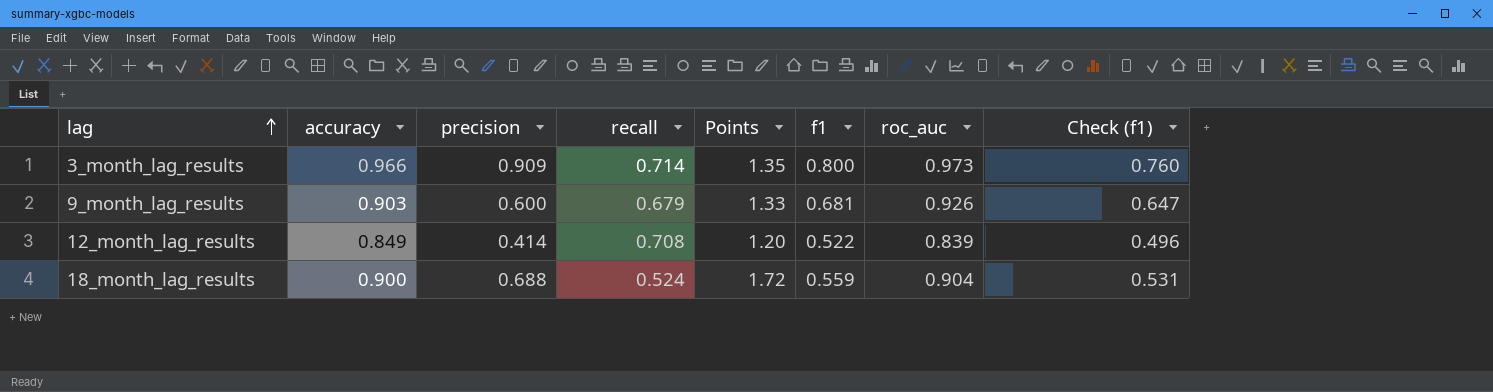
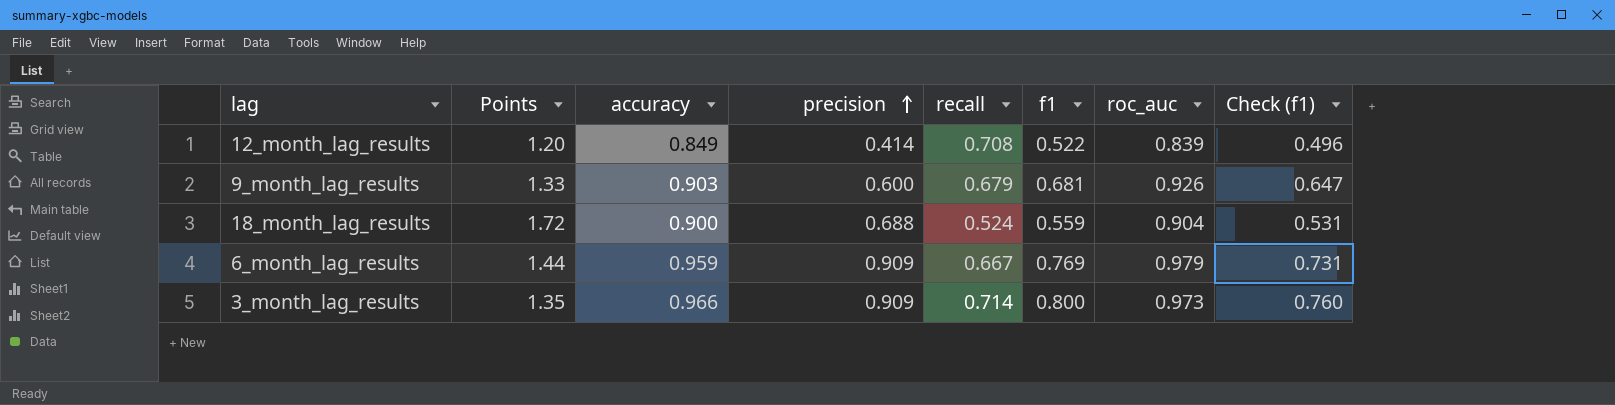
row order: lag ascending -> precision ascending
column Points | position: 5 -> 2
row 6_month_lag_results: none -> 1.44 | 0.959 | 0.909 | 0.667 | 0.769 | 0.979 | 0.731

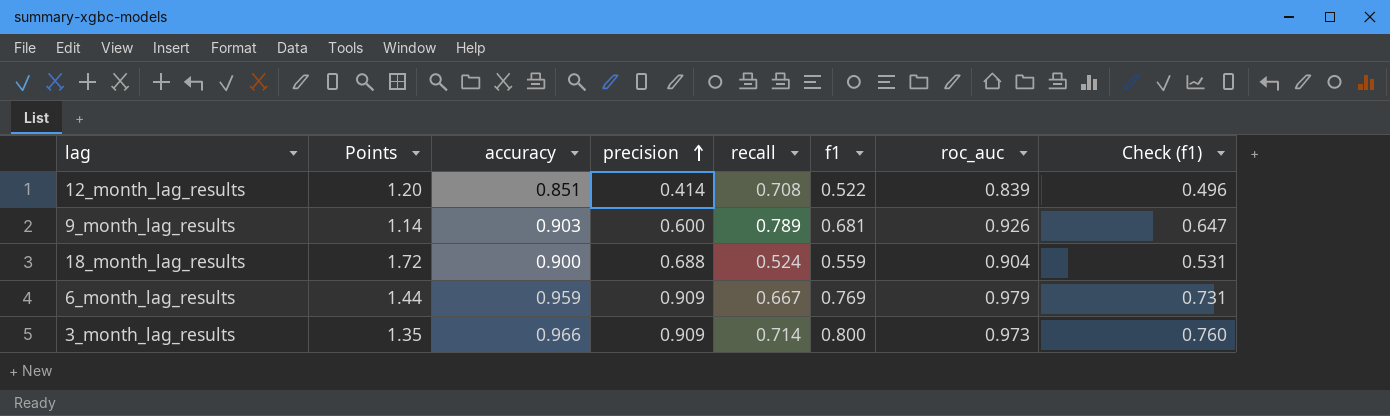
12_month_lag_results | accuracy: 0.849 -> 0.851
9_month_lag_results | Points: 1.33 -> 1.14
9_month_lag_results | recall: 0.679 -> 0.789

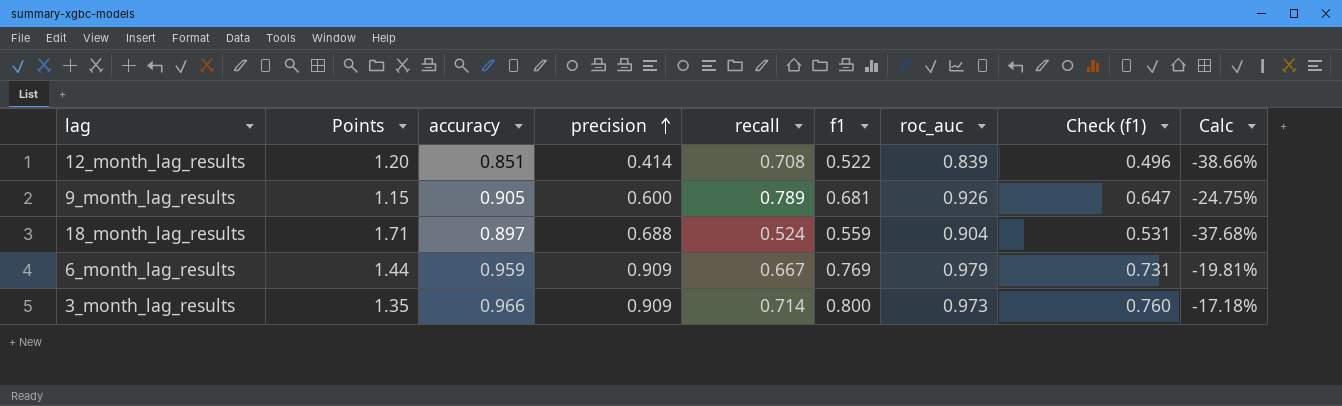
column Calc | formula: none -> ([f1] - [accuracy]) / [accuracy]
9_month_lag_results | Points: 1.14 -> 1.15
9_month_lag_results | accuracy: 0.903 -> 0.905
18_month_lag_results | Points: 1.72 -> 1.71
18_month_lag_results | accuracy: 0.900 -> 0.897

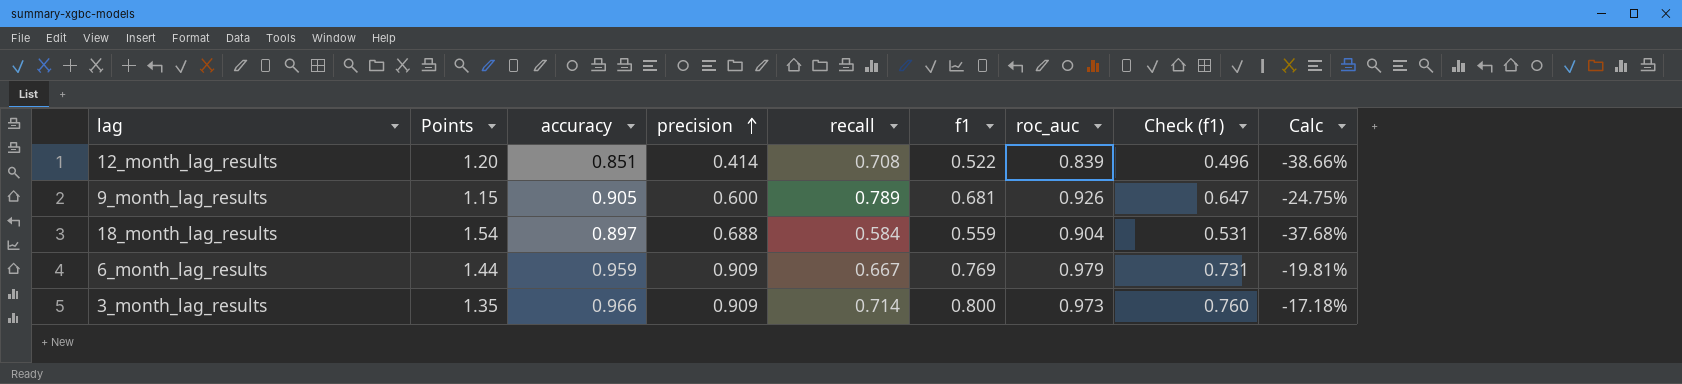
18_month_lag_results | Points: 1.71 -> 1.54
18_month_lag_results | recall: 0.524 -> 0.584

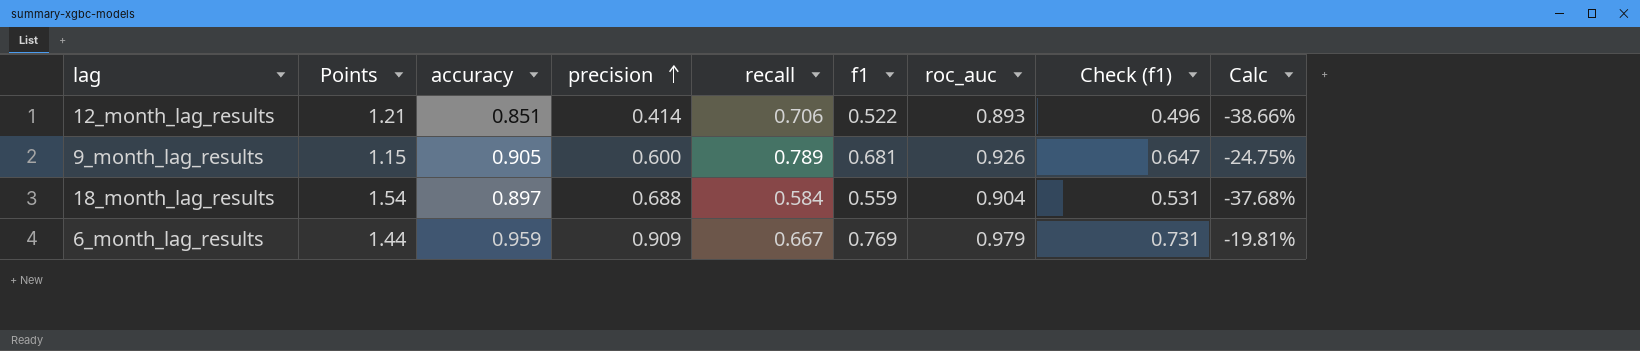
row 3_month_lag_results: 1.35 | 0.966 | 0.909 | 0.714 | 0.800 | 0.973 | 0.760 | -17.18% -> none
12_month_lag_results | Points: 1.20 -> 1.21
12_month_lag_results | recall: 0.708 -> 0.706
12_month_lag_results | roc_auc: 0.839 -> 0.893

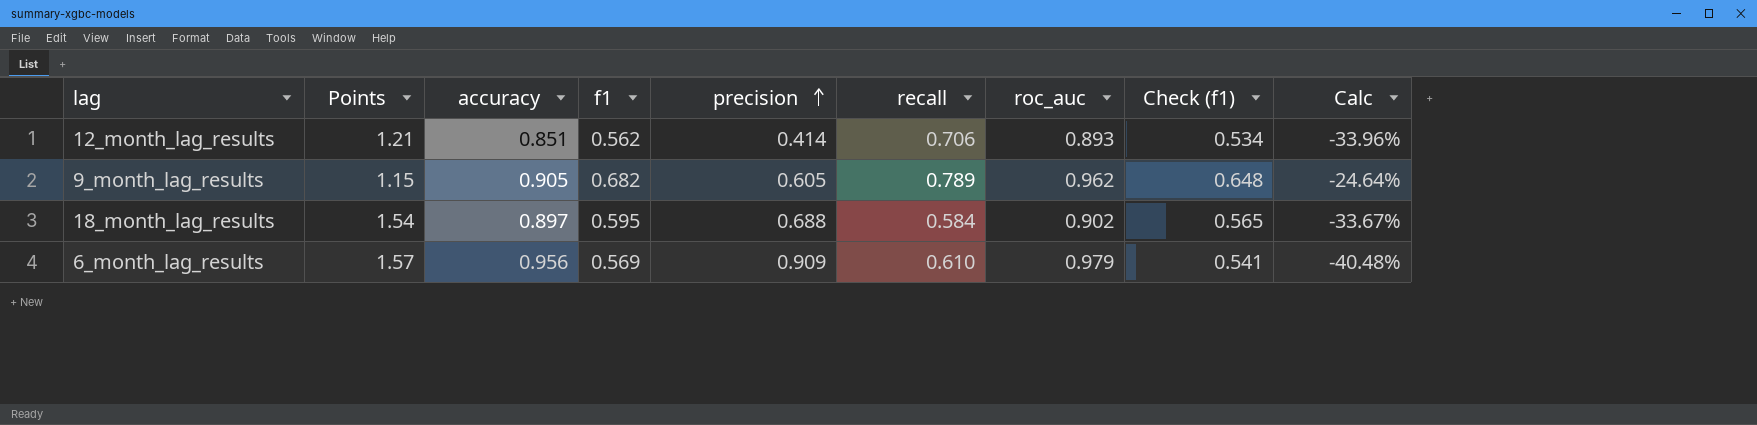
column f1 | position: 6 -> 4
12_month_lag_results | f1: 0.522 -> 0.562
12_month_lag_results | Check (f1): 0.496 -> 0.534
12_month_lag_results | Calc: -38.66% -> -33.96%
9_month_lag_results | f1: 0.681 -> 0.682
9_month_lag_results | precision: 0.600 -> 0.605
9_month_lag_results | roc_auc: 0.926 -> 0.962
9_month_lag_results | Check (f1): 0.647 -> 0.648
9_month_lag_results | Calc: -24.75% -> -24.64%
18_month_lag_results | f1: 0.559 -> 0.595
18_month_lag_results | roc_auc: 0.904 -> 0.902
18_month_lag_results | Check (f1): 0.531 -> 0.565
18_month_lag_results | Calc: -37.68% -> -33.67%
6_month_lag_results | Points: 1.44 -> 1.57
6_month_lag_results | accuracy: 0.959 -> 0.956
6_month_lag_results | f1: 0.769 -> 0.569
6_month_lag_results | recall: 0.667 -> 0.610
6_month_lag_results | Check (f1): 0.731 -> 0.541
6_month_lag_results | Calc: -19.81% -> -40.48%

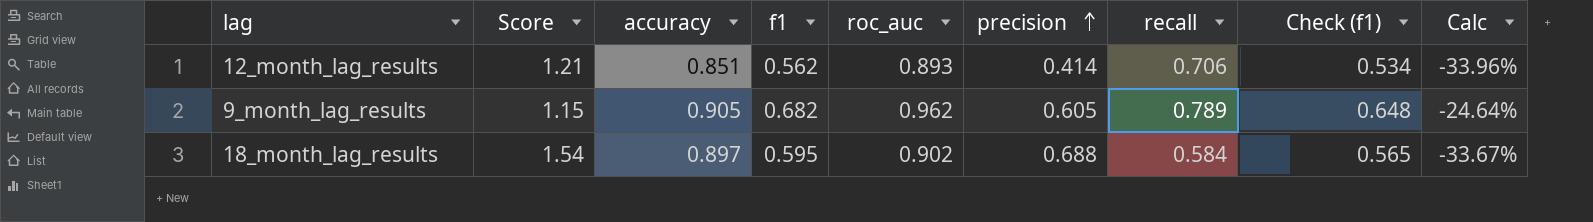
column name: Points -> Score
column roc_auc | position: 7 -> 5
row 6_month_lag_results: 1.57 | 0.956 | 0.569 | 0.909 | 0.610 | 0.979 | 0.541 | -40.48% -> none

